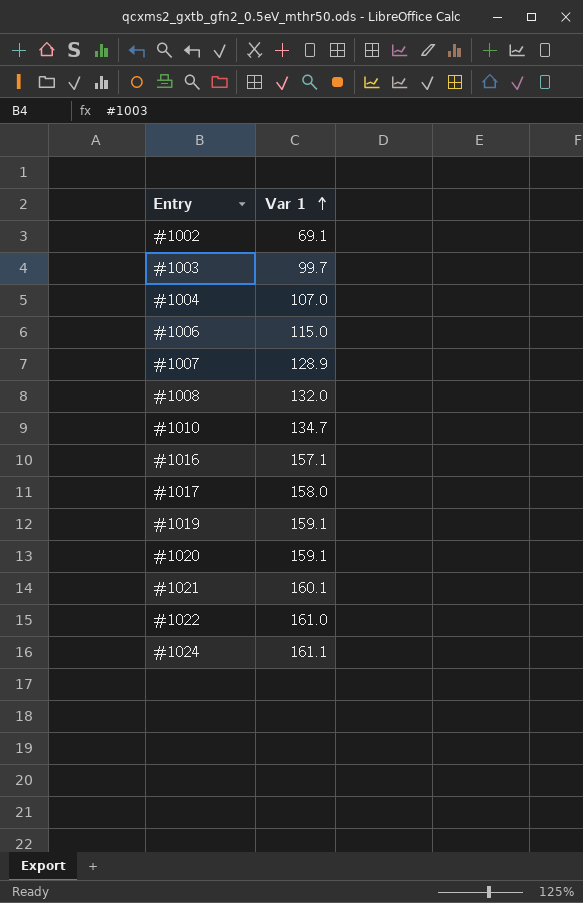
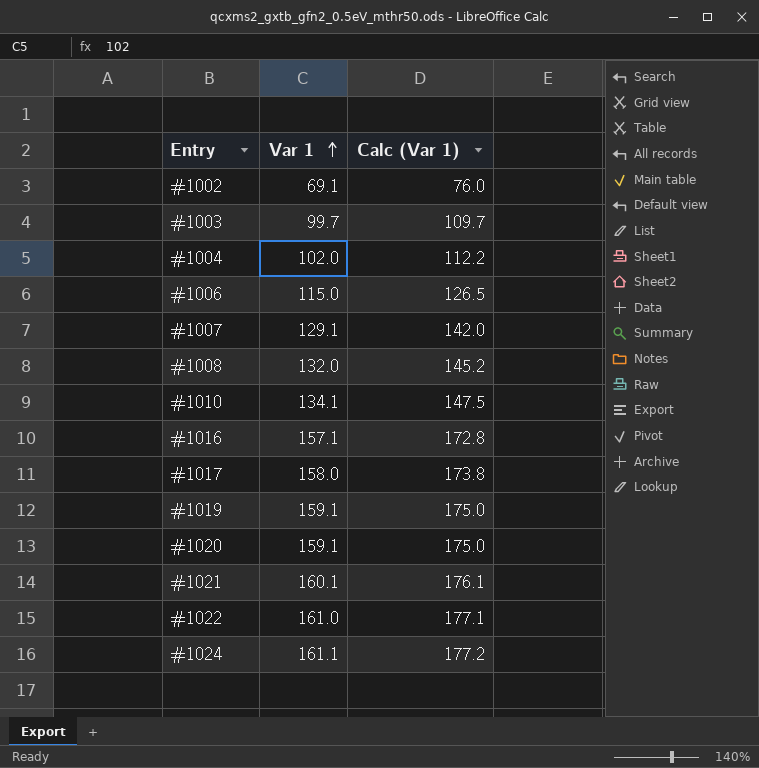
column Calc (Var 1) | formula: none -> [Var 1] * 1.1
#1004 | Var 1: 107.0 -> 102.0
#1007 | Var 1: 128.9 -> 129.1
#1010 | Var 1: 134.7 -> 134.1

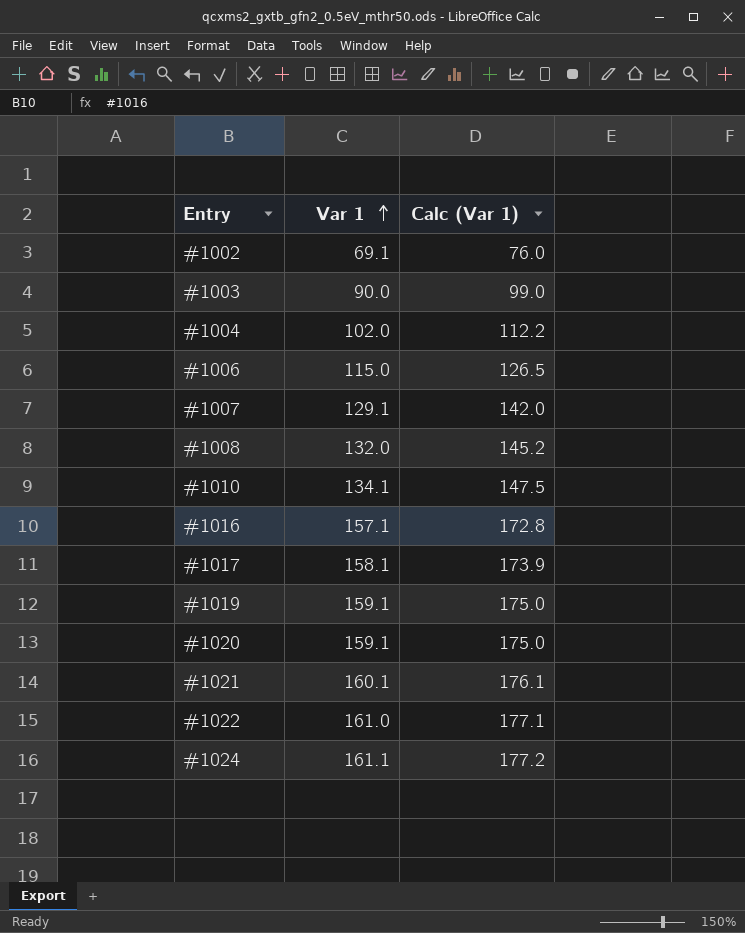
#1003 | Var 1: 99.7 -> 90.0
#1003 | Calc (Var 1): 109.7 -> 99.0
#1017 | Var 1: 158.0 -> 158.1
#1017 | Calc (Var 1): 173.8 -> 173.9

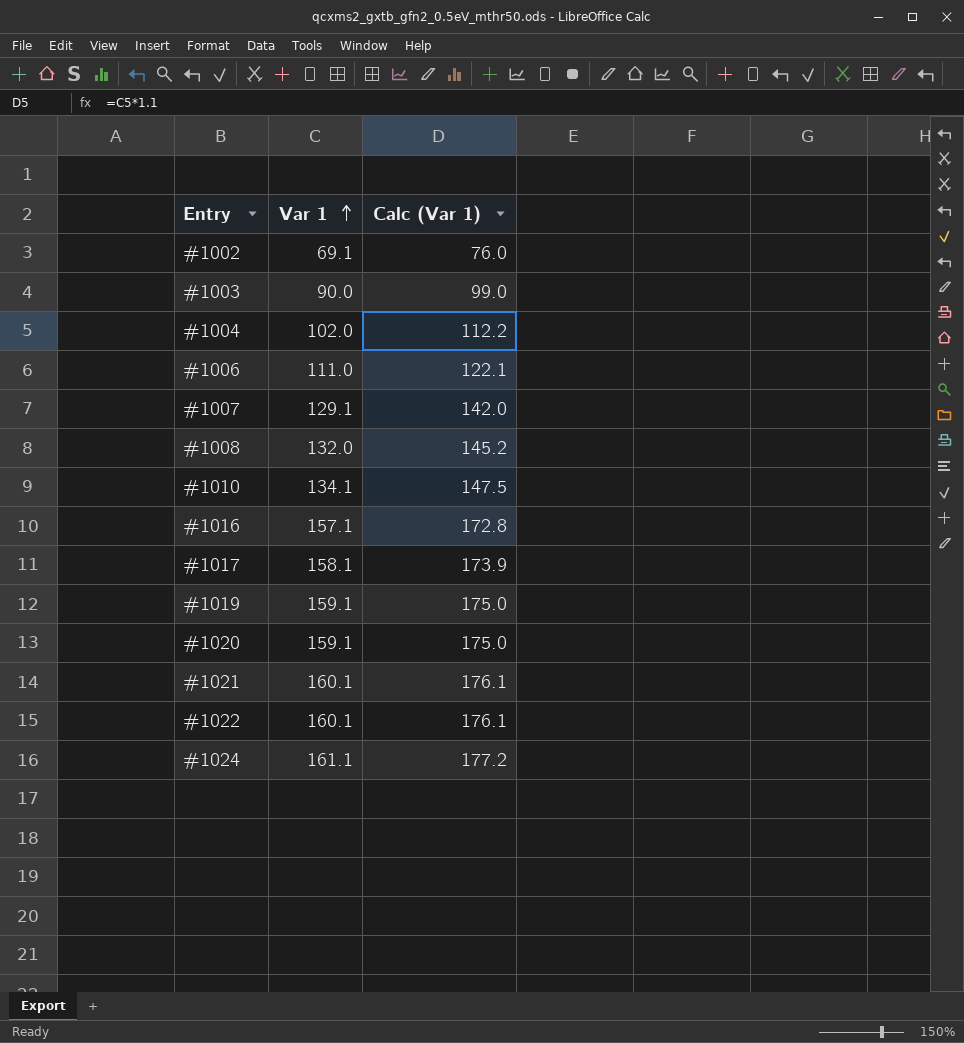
#1006 | Var 1: 115.0 -> 111.0
#1006 | Calc (Var 1): 126.5 -> 122.1
#1022 | Var 1: 161.0 -> 160.1
#1022 | Calc (Var 1): 177.1 -> 176.1

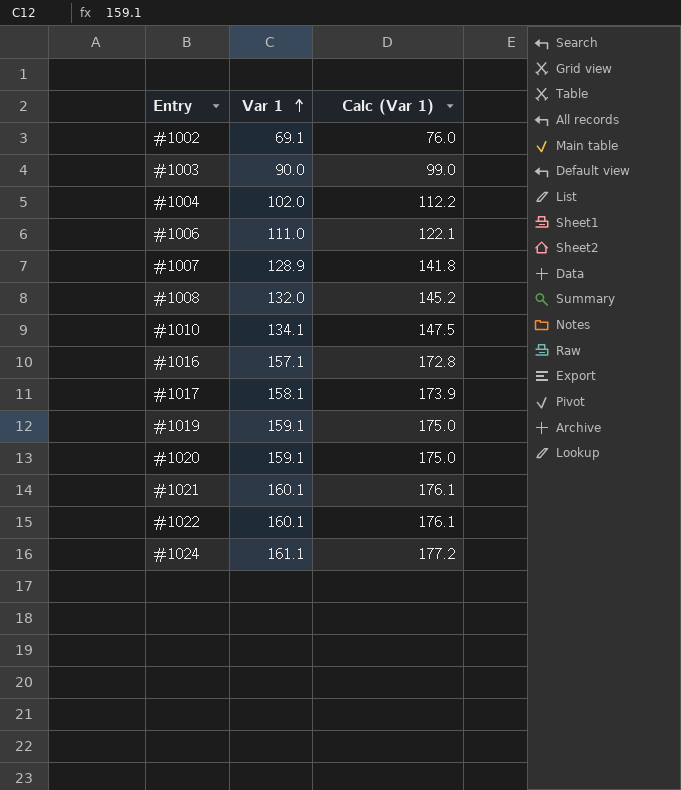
#1007 | Var 1: 129.1 -> 128.9
#1007 | Calc (Var 1): 142.0 -> 141.8

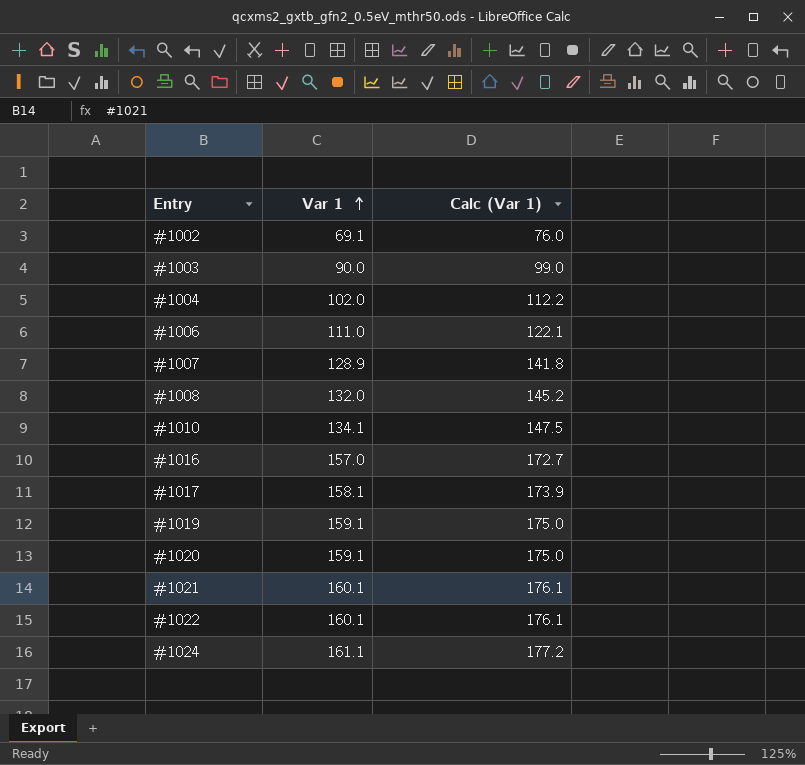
#1016 | Var 1: 157.1 -> 157.0
#1016 | Calc (Var 1): 172.8 -> 172.7

